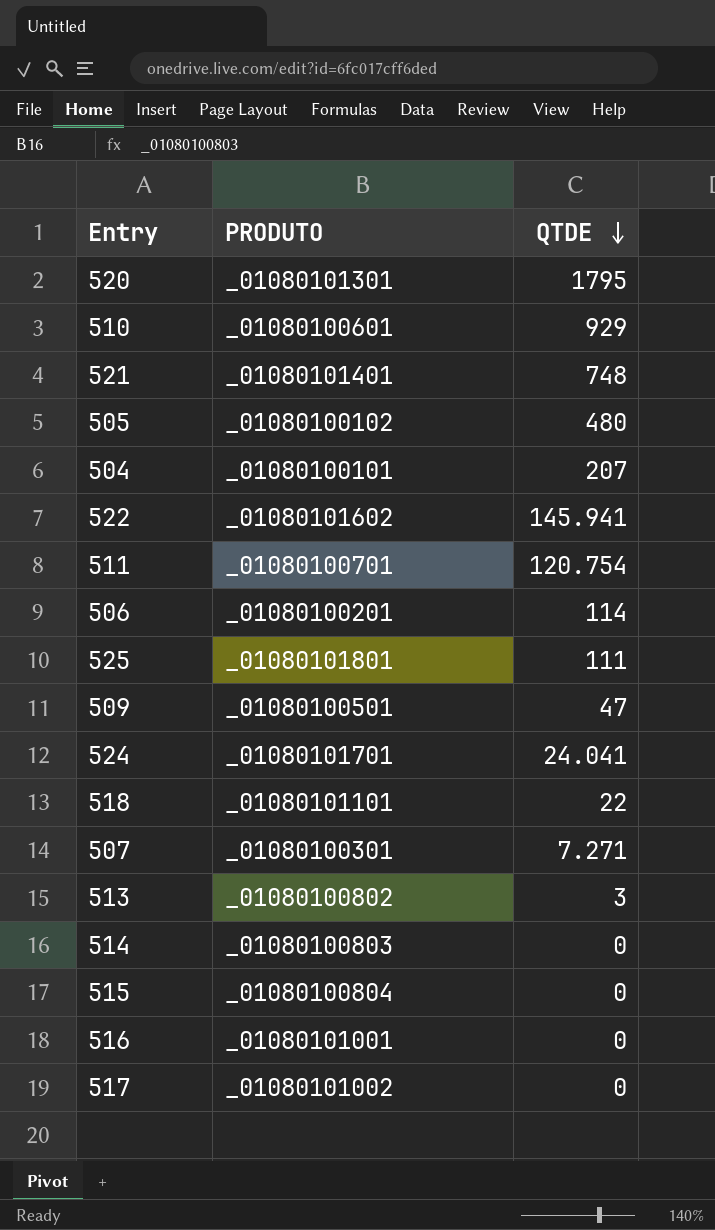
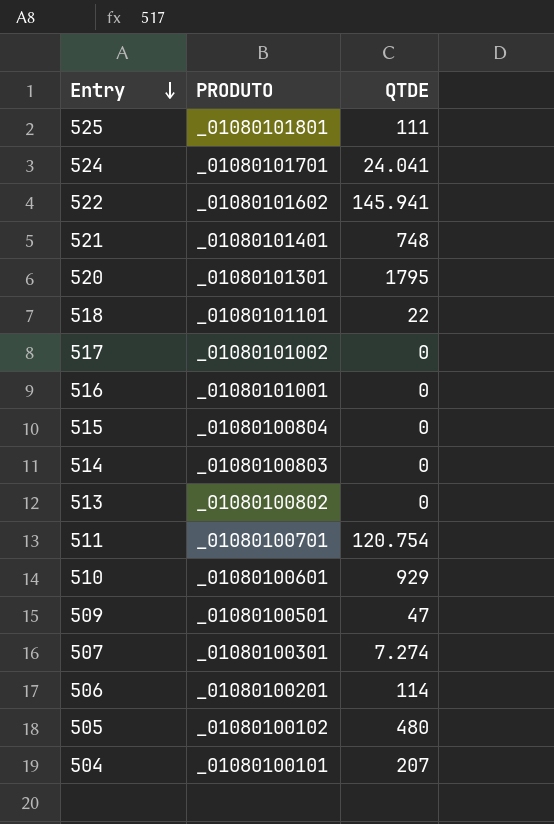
row order: QTDE descending -> Entry descending
513 | QTDE: 3 -> 0
507 | QTDE: 7.271 -> 7.274

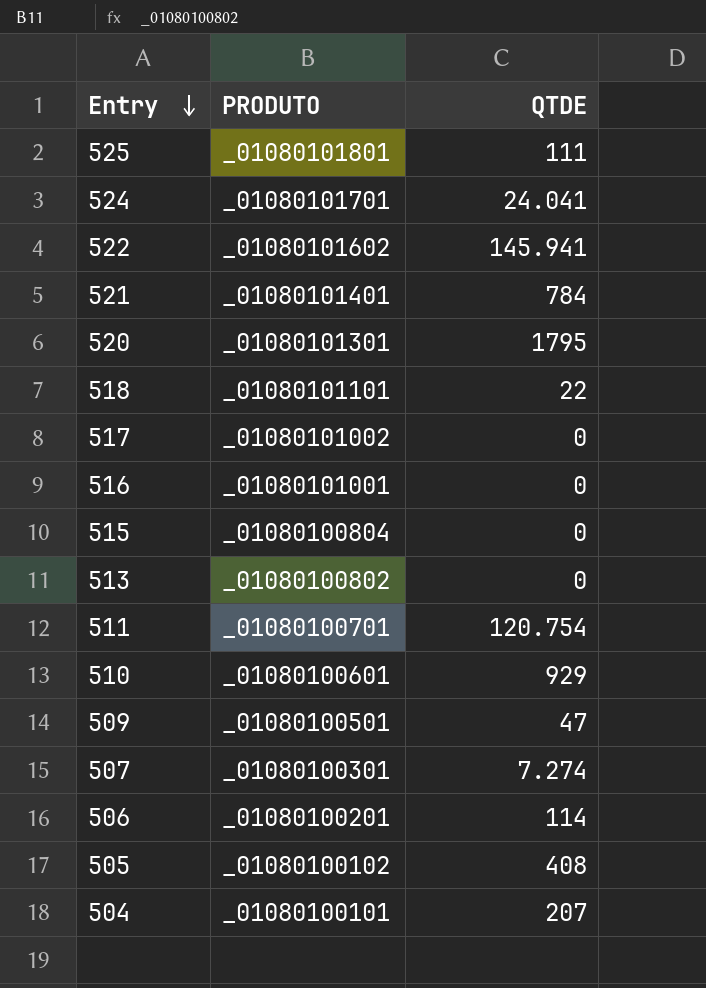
row 514: _01080100803 | 0 -> none
521 | QTDE: 748 -> 784
505 | QTDE: 480 -> 408

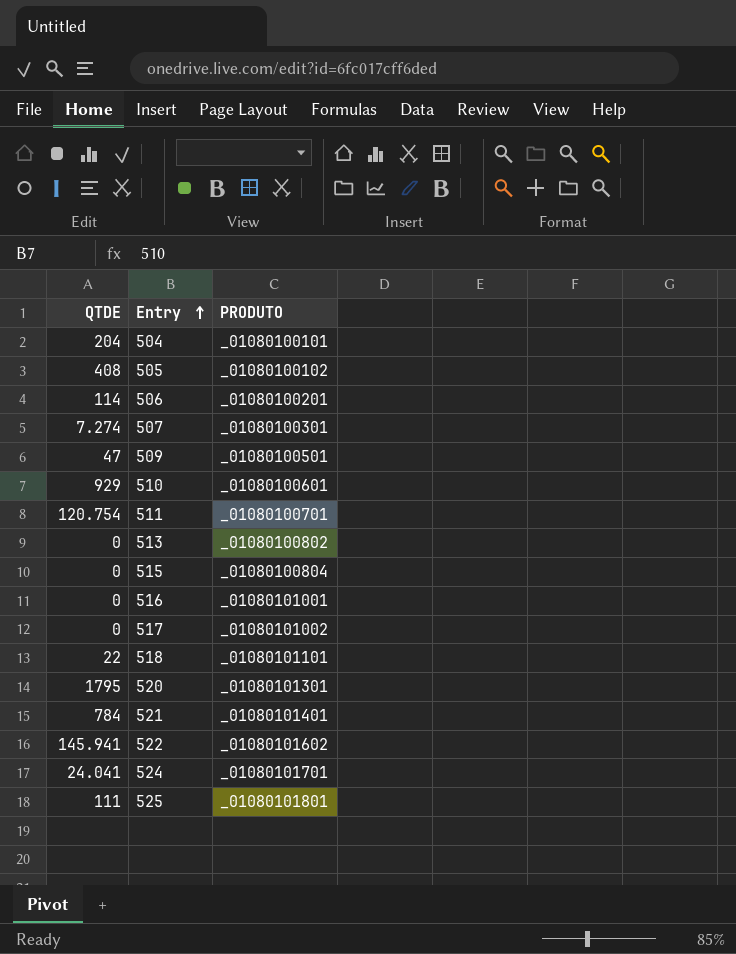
row order: Entry descending -> Entry ascending
column QTDE | position: 3 -> 1
504 | QTDE: 207 -> 204

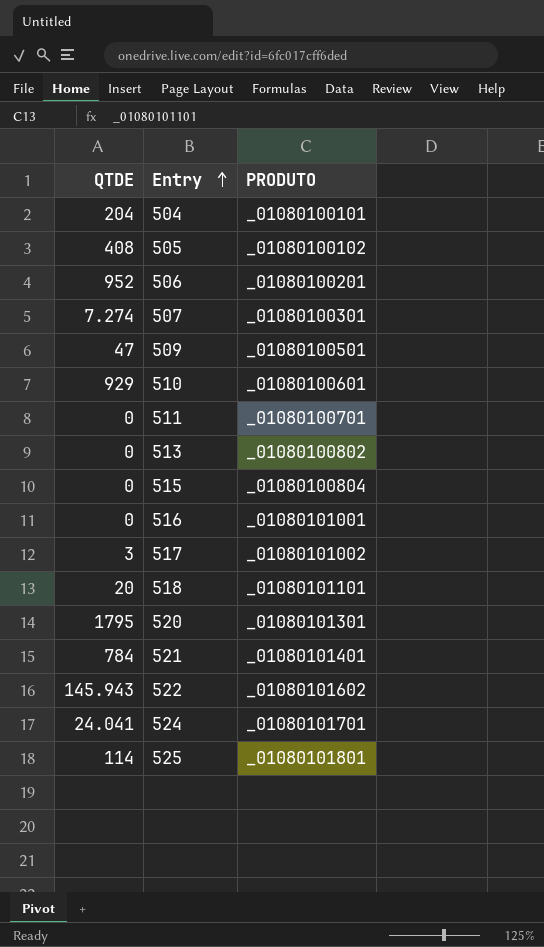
506 | QTDE: 114 -> 952
511 | QTDE: 120.754 -> 0
517 | QTDE: 0 -> 3
518 | QTDE: 22 -> 20
522 | QTDE: 145.941 -> 145.943
525 | QTDE: 111 -> 114

